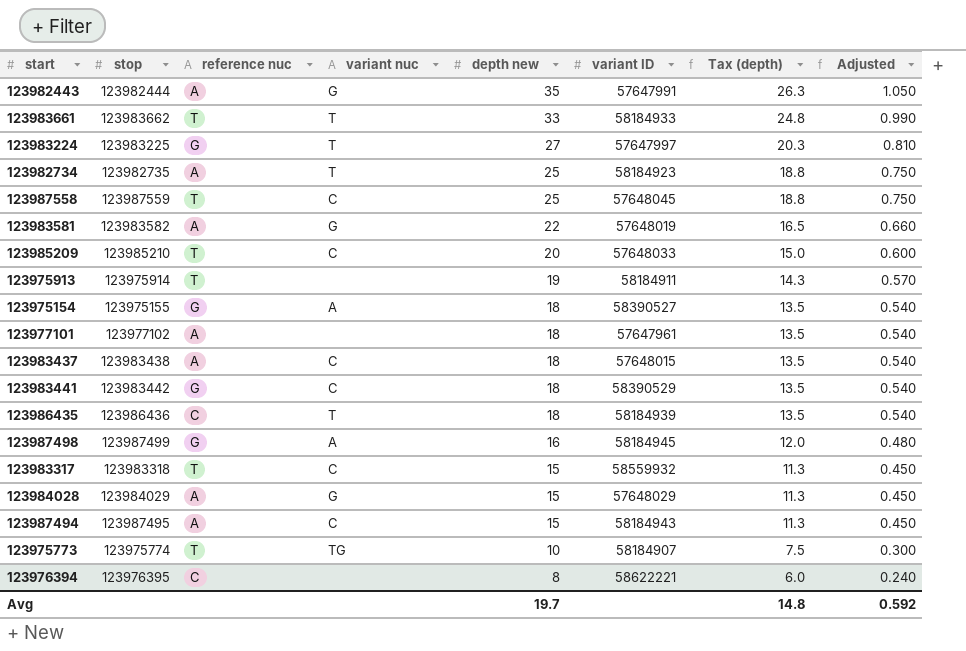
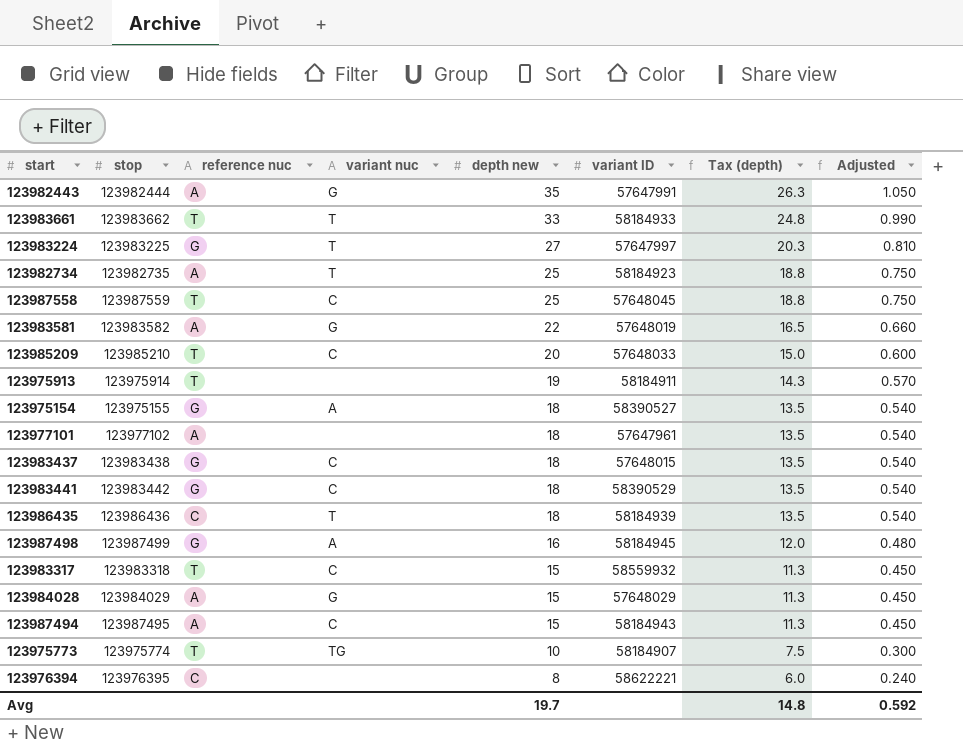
123983437 | reference nuc: A -> G

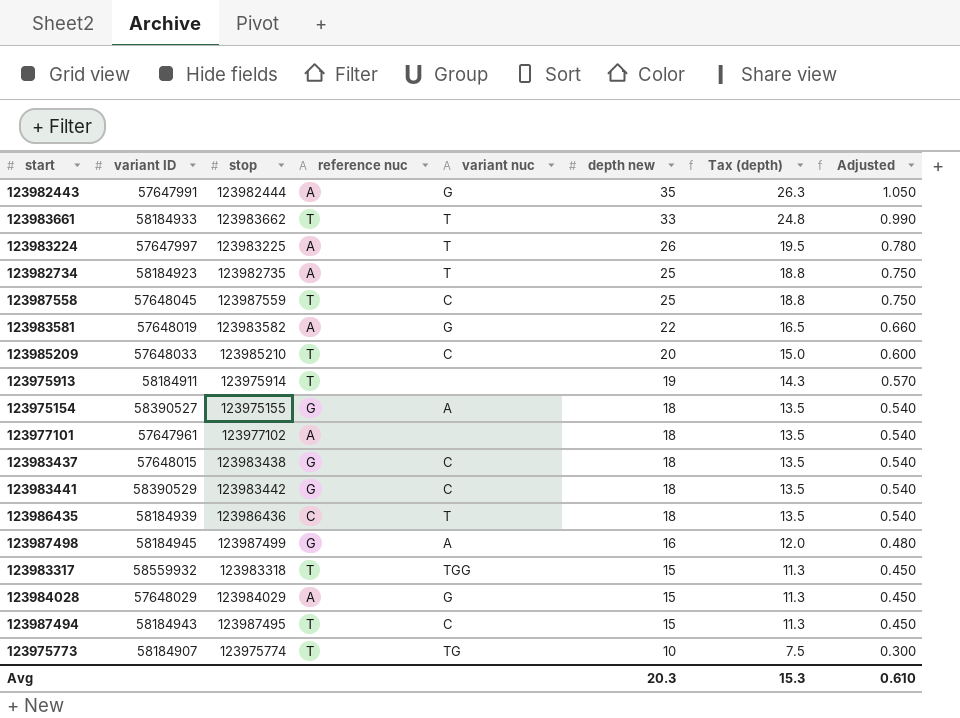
column variant ID | position: 6 -> 2
row 123976394: 123976395 | C | none | 8 | 58622221 | 6.0 | 0.240 -> none
123983224 | reference nuc: G -> A
123983224 | depth new: 27 -> 26
123983224 | Tax (depth): 20.3 -> 19.5
123983224 | Adjusted: 0.810 -> 0.780
123983317 | variant nuc: C -> TGG
123987494 | reference nuc: A -> T
Avg | depth new: 19.7 -> 20.3
Avg | Tax (depth): 14.8 -> 15.3
Avg | Adjusted: 0.592 -> 0.610

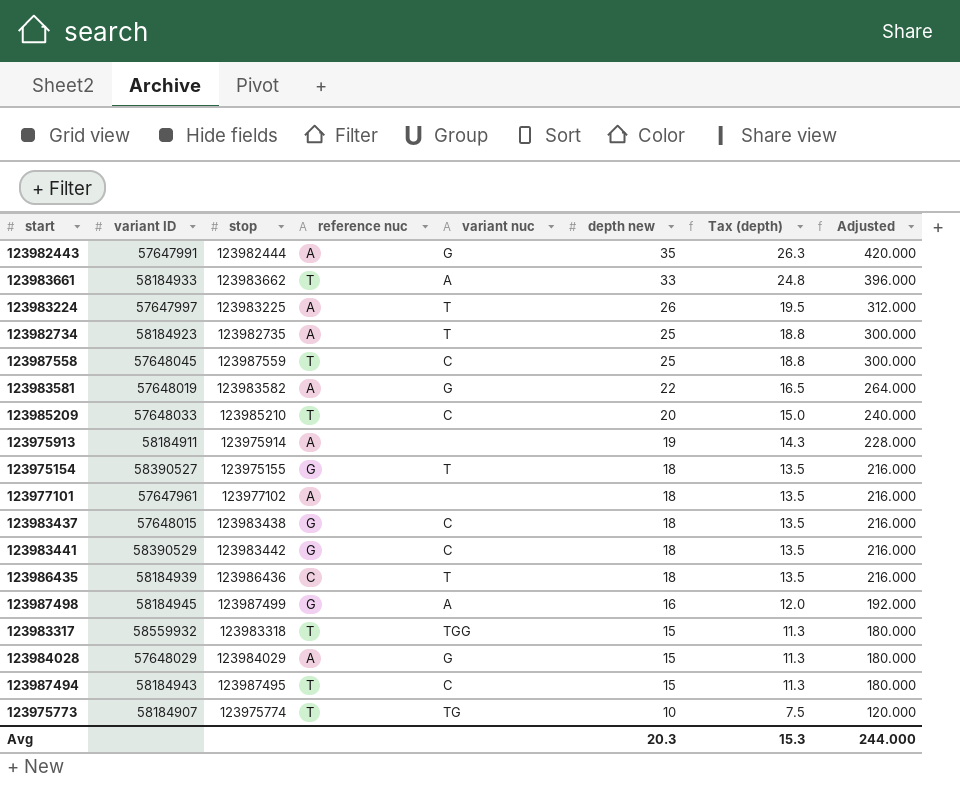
column Adjusted | formula: [depth new] * 0.03 -> [depth new] * 12
123983661 | variant nuc: T -> A
123975913 | reference nuc: T -> A
123975154 | variant nuc: A -> T
Avg | Adjusted: 0.610 -> 244.000

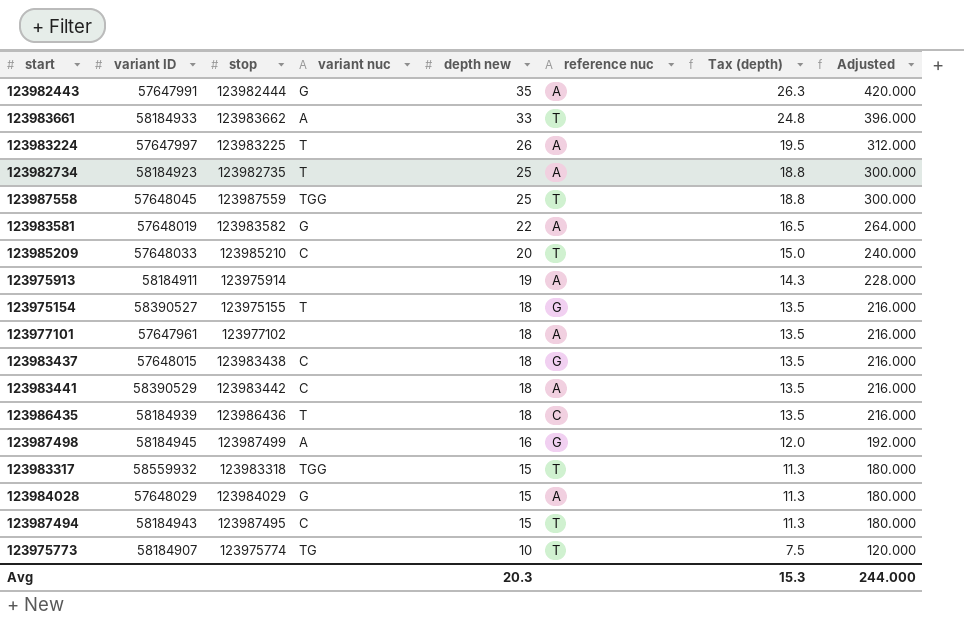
column reference nuc | position: 4 -> 6
123987558 | variant nuc: C -> TGG
123983441 | reference nuc: G -> A

